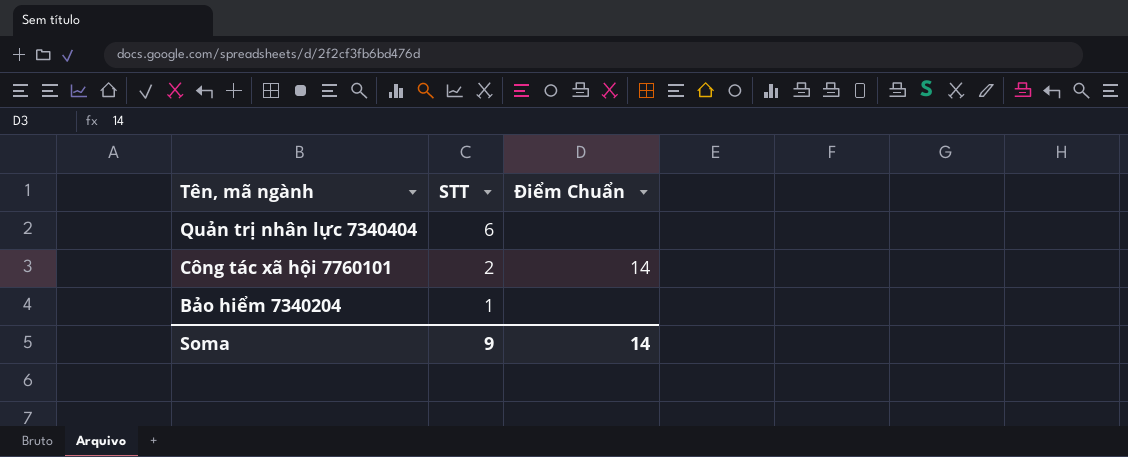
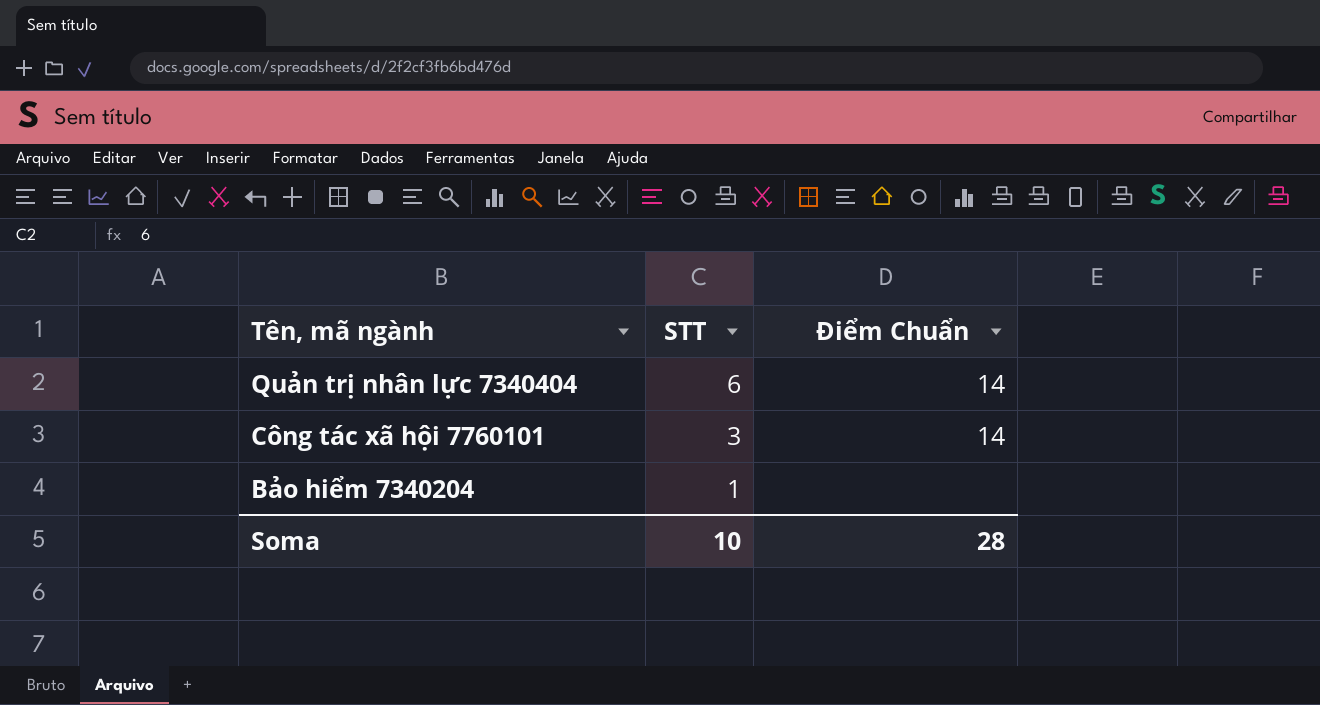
Quản trị nhân lực 7340404 | Điểm Chuẩn: none -> 14
Công tác xã hội 7760101 | STT: 2 -> 3
Soma | STT: 9 -> 10
Soma | Điểm Chuẩn: 14 -> 28

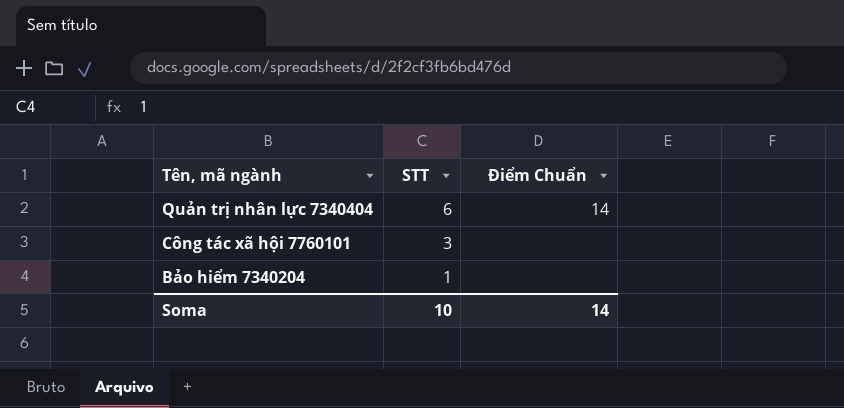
Công tác xã hội 7760101 | Điểm Chuẩn: 14 -> none
Soma | Điểm Chuẩn: 28 -> 14

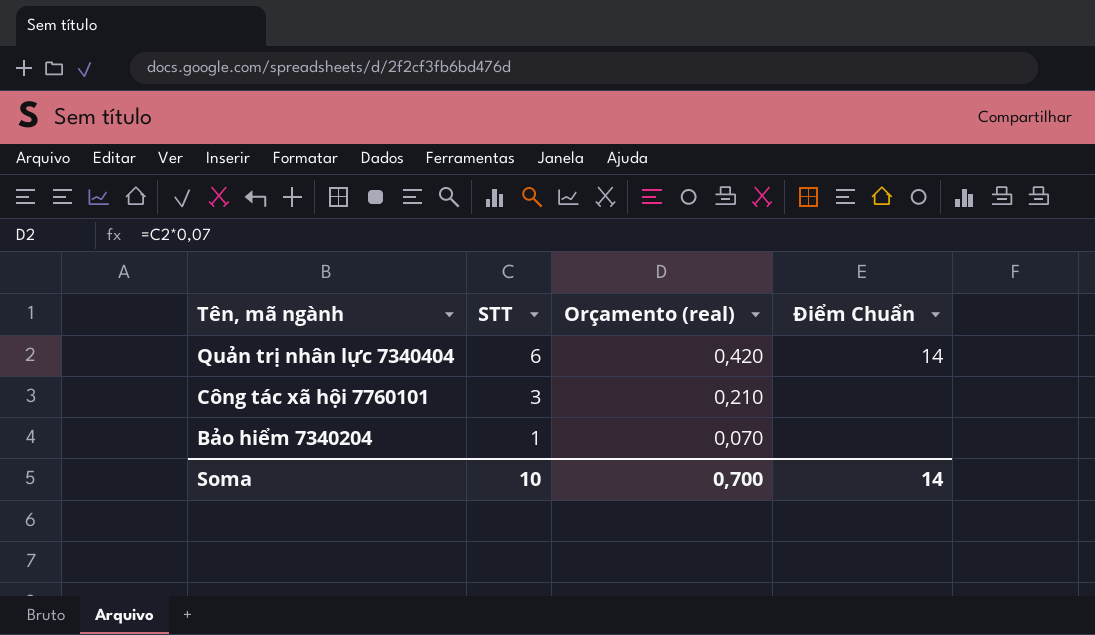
column Orçamento (real) | formula: none -> [STT] * 0,07

